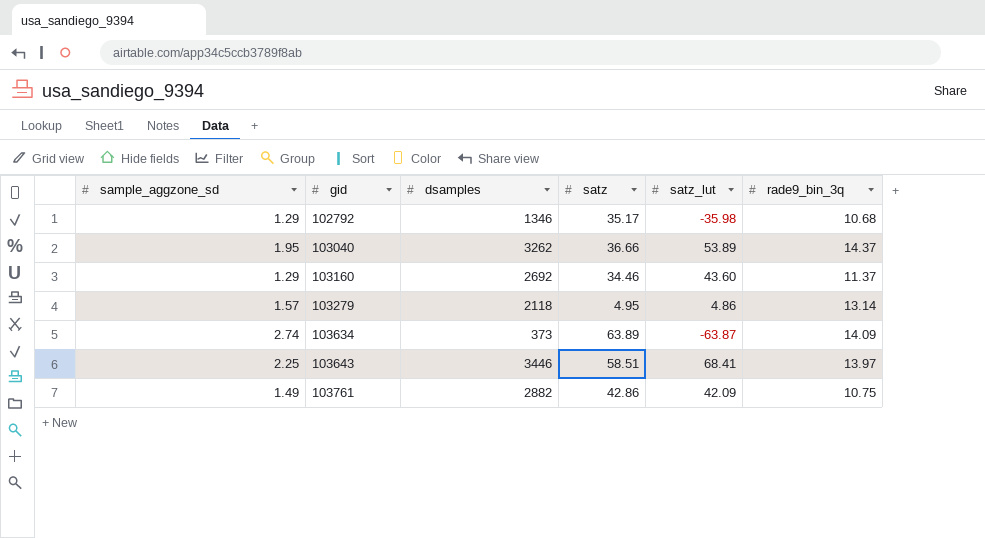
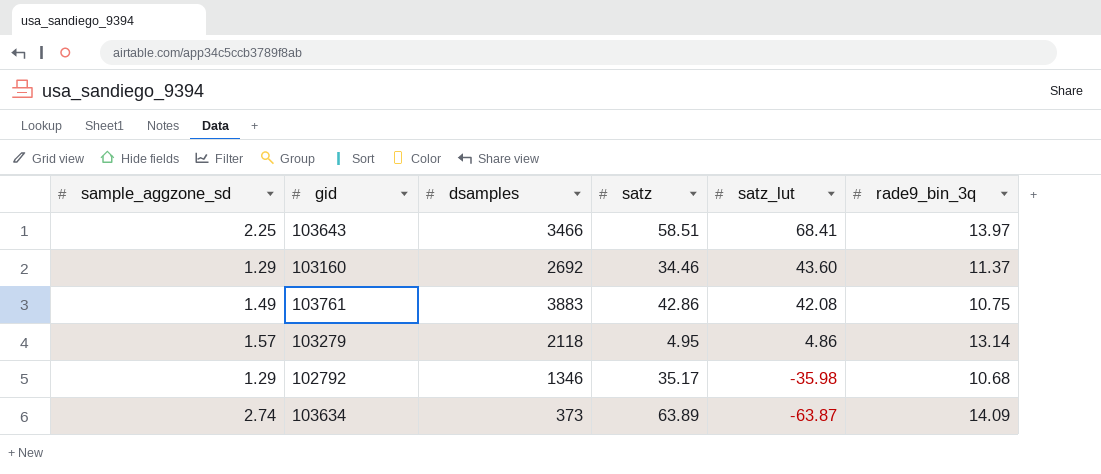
row order: gid ascending -> satz_lut descending
row 103040: 1.95 | 3262 | 36.66 | 53.89 | 14.37 -> none
103643 | dsamples: 3446 -> 3466
103761 | dsamples: 2882 -> 3883
103761 | satz_lut: 42.09 -> 42.08

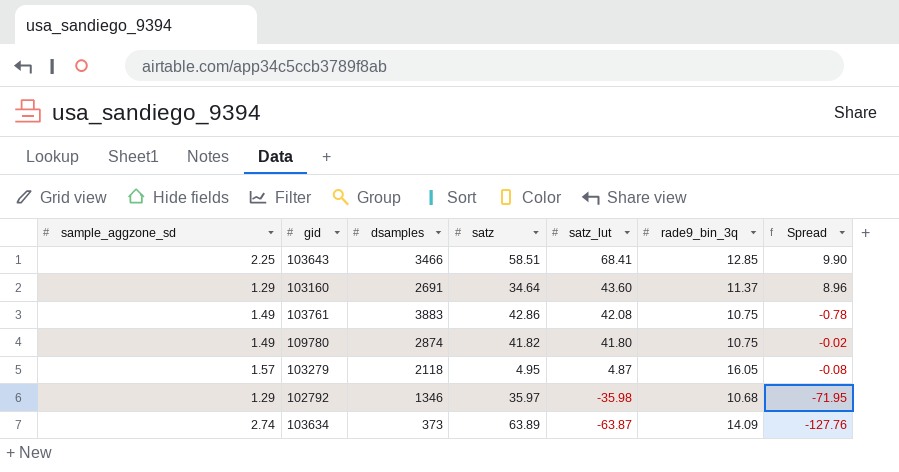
column Spread | formula: none -> [satz_lut] - [satz]
103643 | rade9_bin_3q: 13.97 -> 12.85
103160 | dsamples: 2692 -> 2691
103160 | satz: 34.46 -> 34.64
row 109780: none -> 1.49 | 2874 | 41.82 | 41.80 | 10.75 | -0.02
103279 | satz_lut: 4.86 -> 4.87
103279 | rade9_bin_3q: 13.14 -> 16.05
102792 | satz: 35.17 -> 35.97

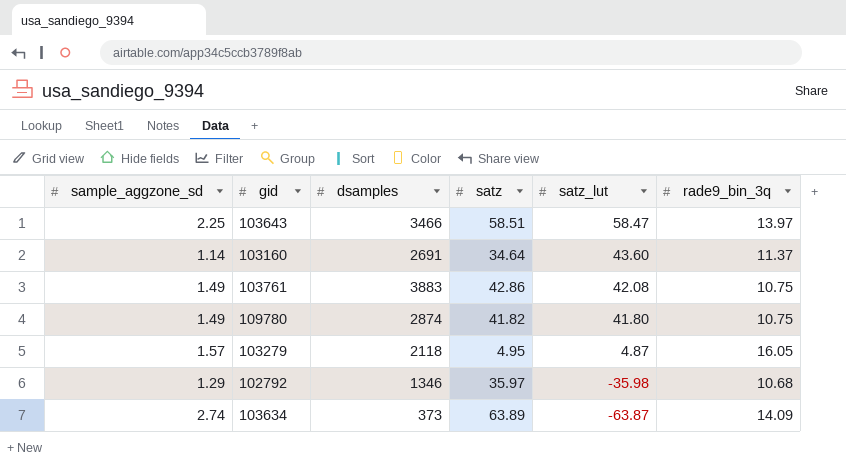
column Spread | formula: [satz_lut] - [satz] -> none
103643 | satz_lut: 68.41 -> 58.47
103643 | rade9_bin_3q: 12.85 -> 13.97
103160 | sample_aggzone_sd: 1.29 -> 1.14

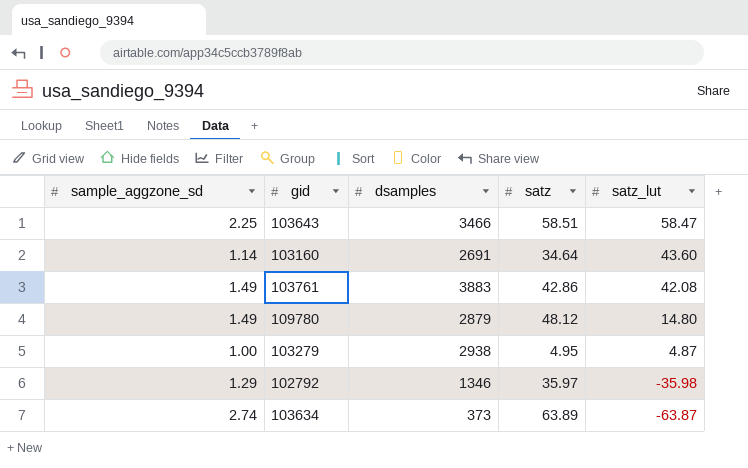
column rade9_bin_3q | position: 6 -> none
109780 | dsamples: 2874 -> 2879
109780 | satz: 41.82 -> 48.12
109780 | satz_lut: 41.80 -> 14.80
103279 | sample_aggzone_sd: 1.57 -> 1.00
103279 | dsamples: 2118 -> 2938

